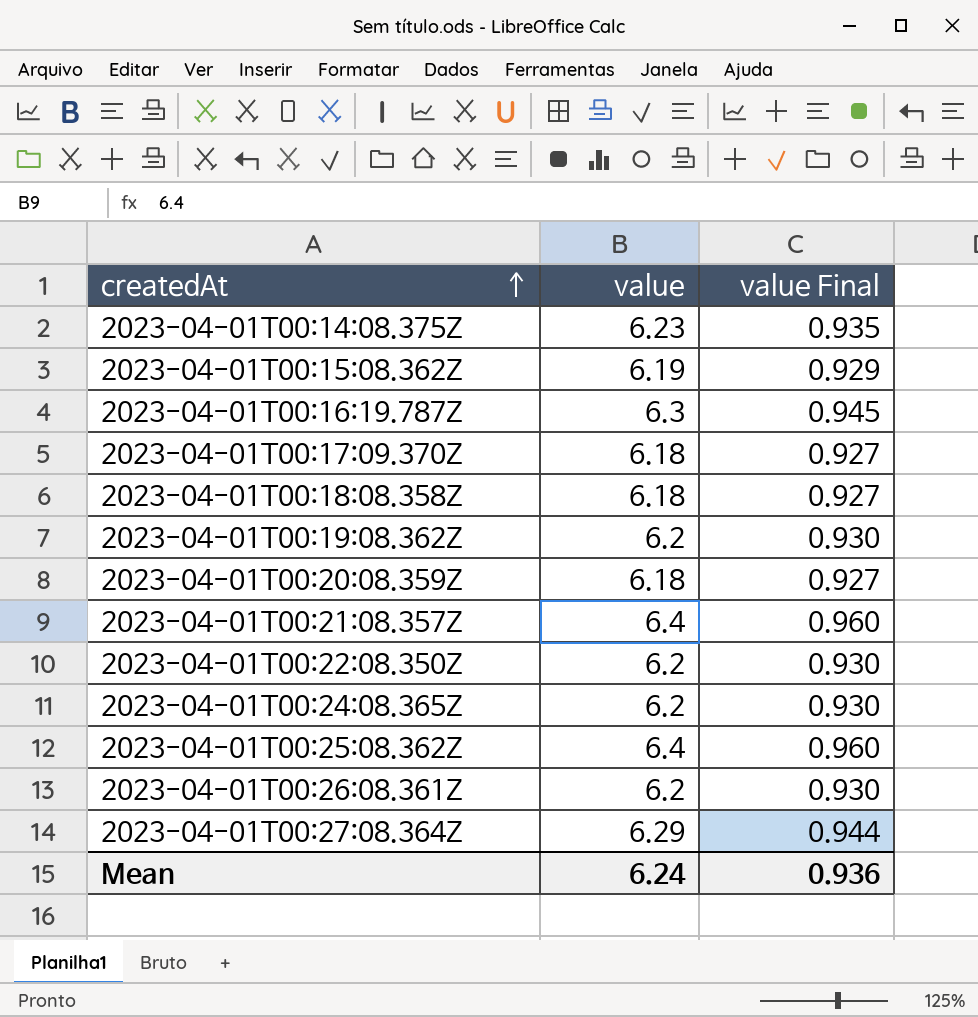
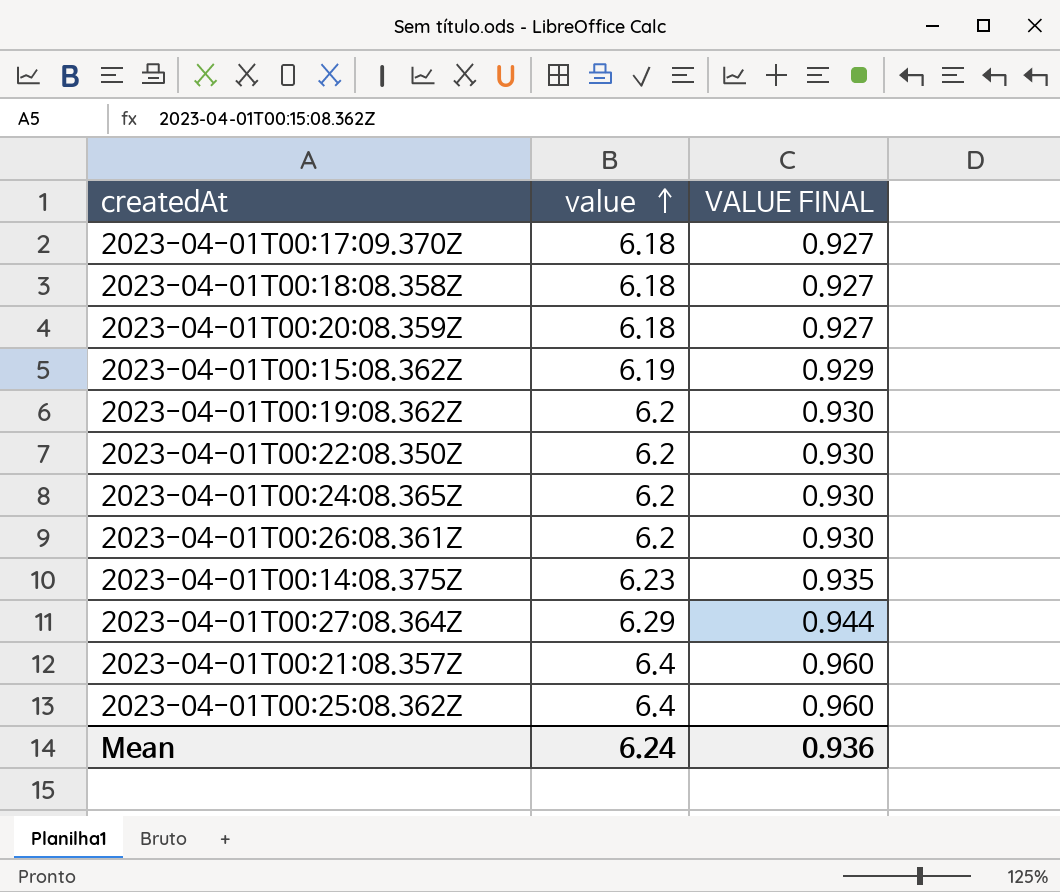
row order: createdAt ascending -> value ascending
column name: value Final -> VALUE FINAL
row 2023-04-01T00:16:19.787Z: 6.3 | 0.945 -> none

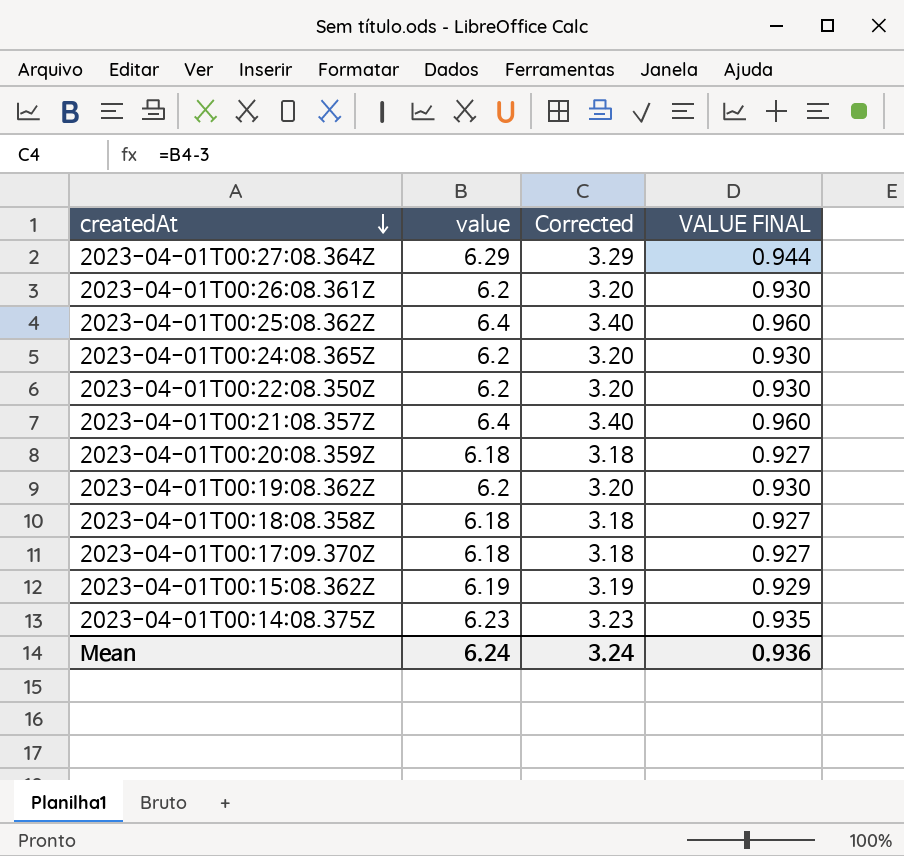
row order: value ascending -> createdAt descending
column Corrected | formula: none -> [value] - 3

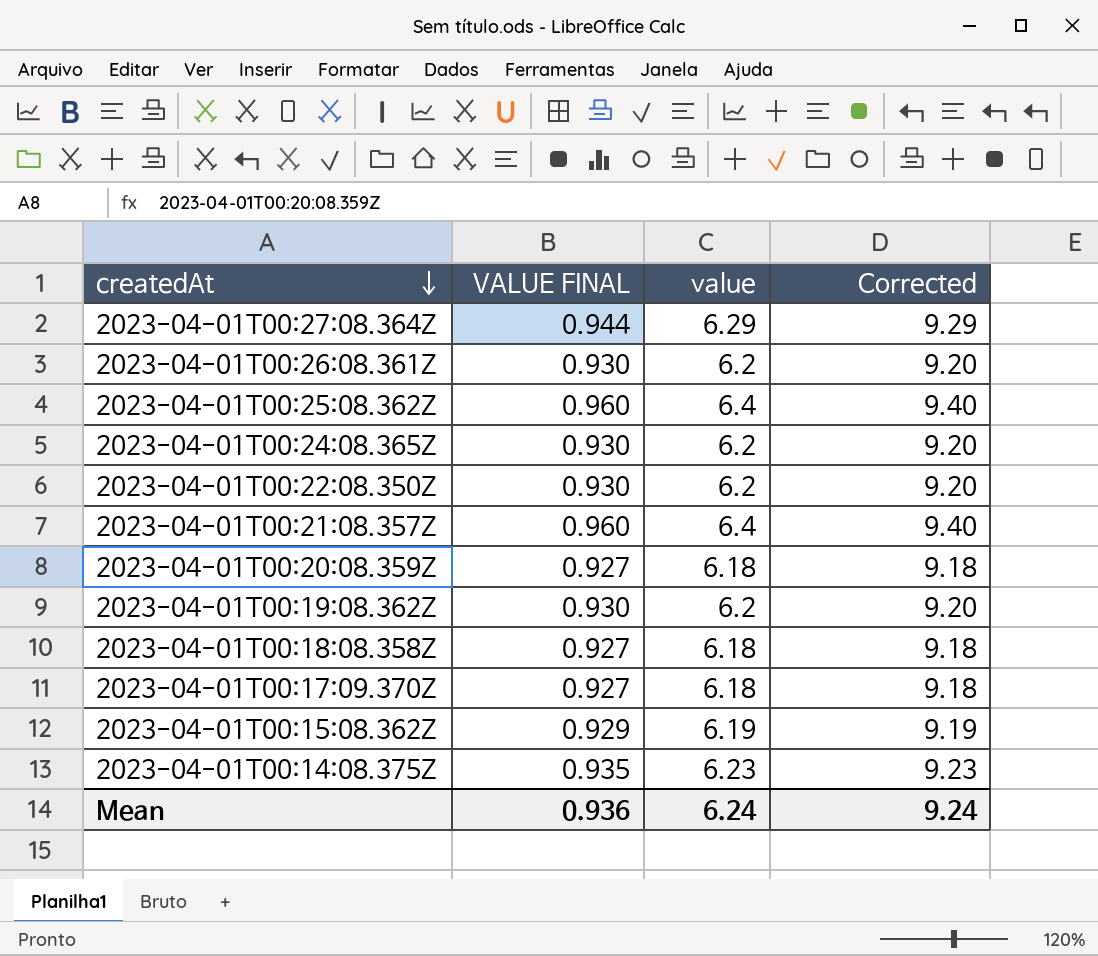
column VALUE FINAL | position: 4 -> 2
column Corrected | formula: [value] - 3 -> [value] + 3
Mean | Corrected: 3.24 -> 9.24

